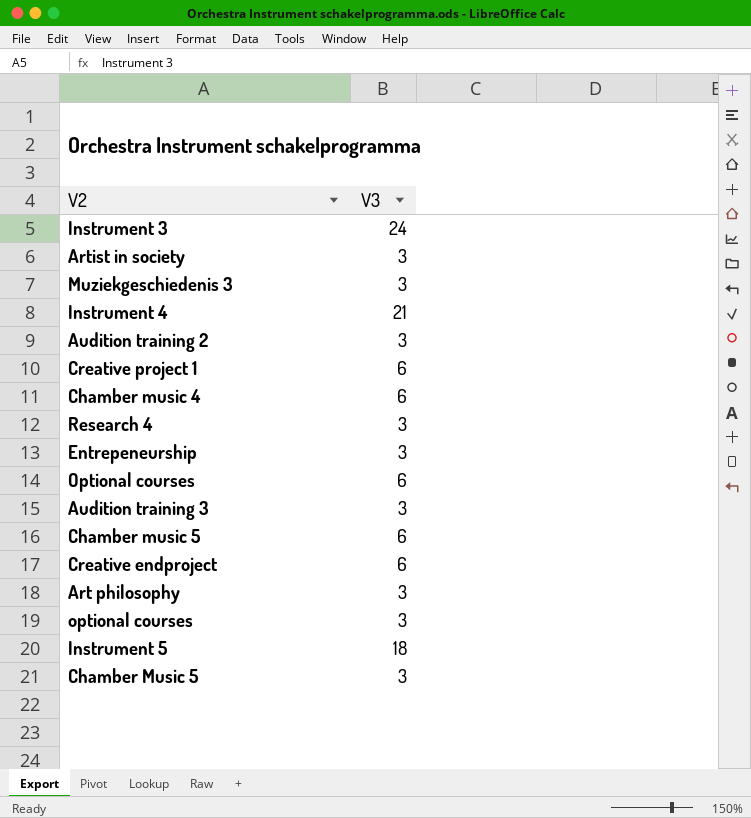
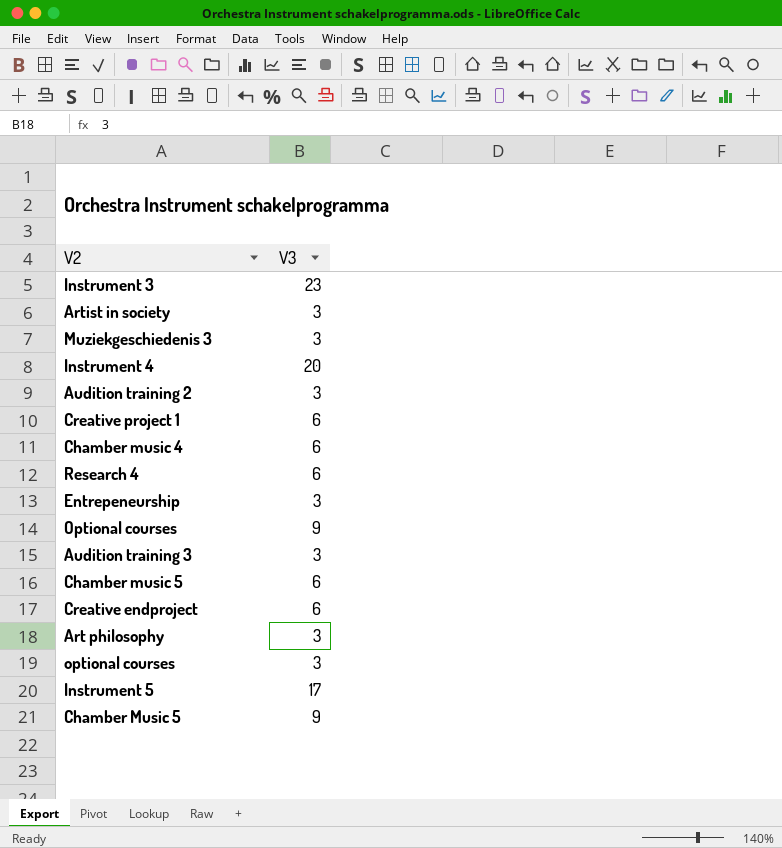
Instrument 3 | V3: 24 -> 23
Instrument 4 | V3: 21 -> 20
Research 4 | V3: 3 -> 6
Optional courses | V3: 6 -> 9
Instrument 5 | V3: 18 -> 17
Chamber Music 5 | V3: 3 -> 9

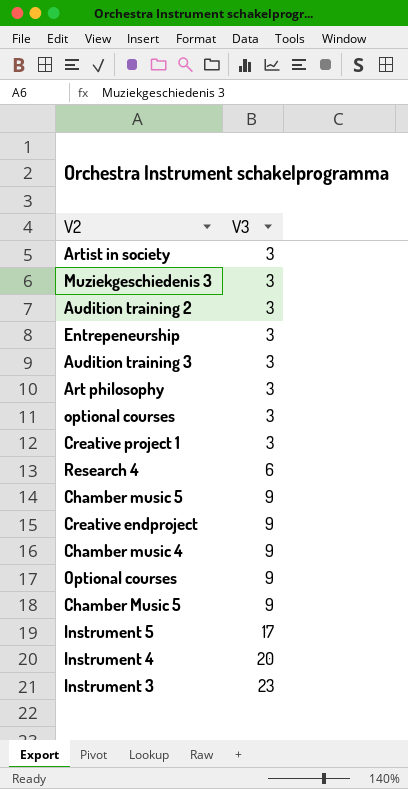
row order: none -> V3 ascending
Creative project 1 | V3: 6 -> 3
Chamber music 5 | V3: 6 -> 9
Creative endproject | V3: 6 -> 9
Chamber music 4 | V3: 6 -> 9

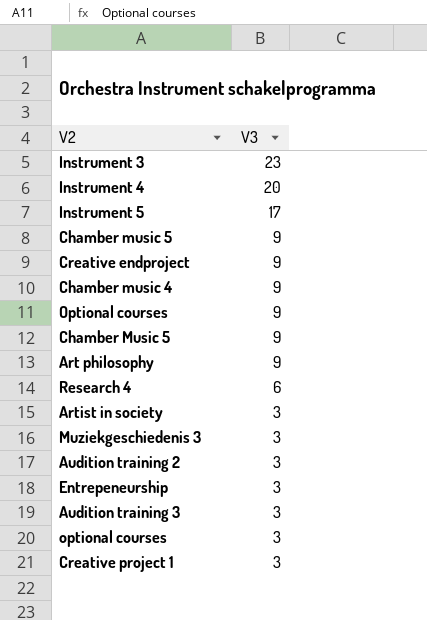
row order: V3 ascending -> V3 descending
Art philosophy | V3: 3 -> 9

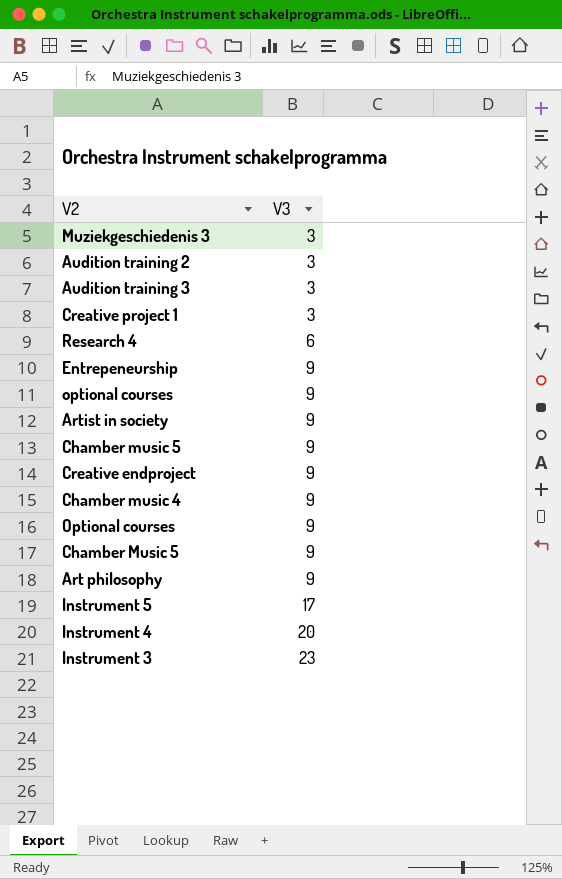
row order: V3 descending -> V3 ascending
Entrepeneurship | V3: 3 -> 9
optional courses | V3: 3 -> 9
Artist in society | V3: 3 -> 9

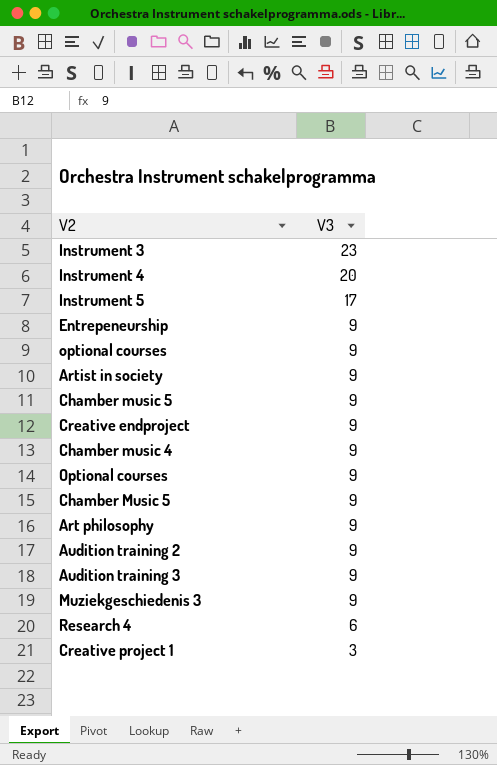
row order: V3 ascending -> V3 descending
Audition training 2 | V3: 3 -> 9
Audition training 3 | V3: 3 -> 9
Muziekgeschiedenis 3 | V3: 3 -> 9

